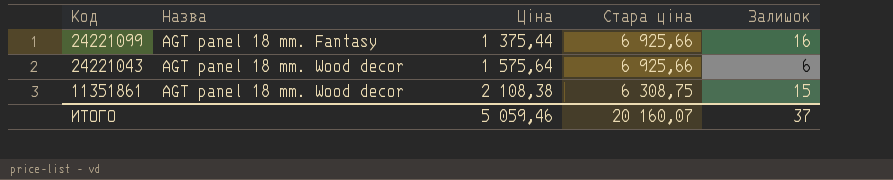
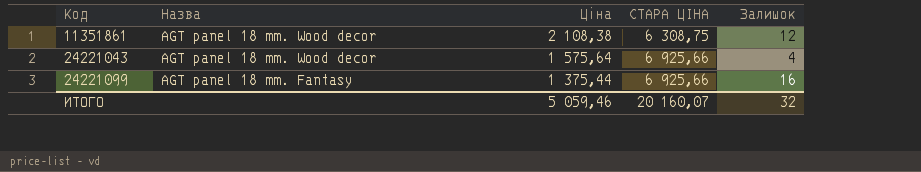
row order: Код descending -> Код ascending
column name: Стара ціна -> СТАРА ЦІНА
11351861 | Залишок: 15 -> 12
24221043 | Залишок: 6 -> 4
ИТОГО | Залишок: 37 -> 32

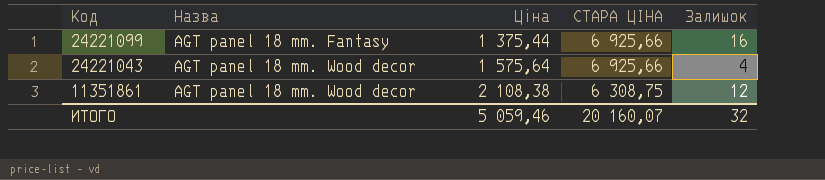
row order: Код ascending -> Код descending

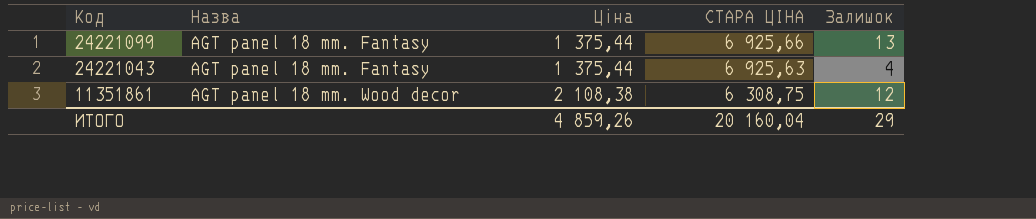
24221099 | Залишок: 16 -> 13
24221043 | Назва: AGT panel 18 mm. Wood decor -> AGT panel 18 mm. Fantasy
24221043 | Ціна: 1 575,64 -> 1 375,44
24221043 | СТАРА ЦІНА: 6 925,66 -> 6 925,63
ИТОГО | Ціна: 5 059,46 -> 4 859,26
ИТОГО | СТАРА ЦІНА: 20 160,07 -> 20 160,04
ИТОГО | Залишок: 32 -> 29

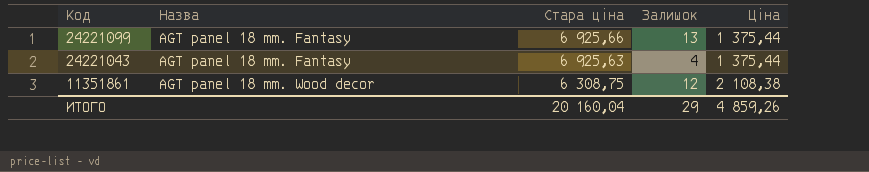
column name: СТАРА ЦІНА -> Стара ціна
column Ціна | position: 3 -> 5

